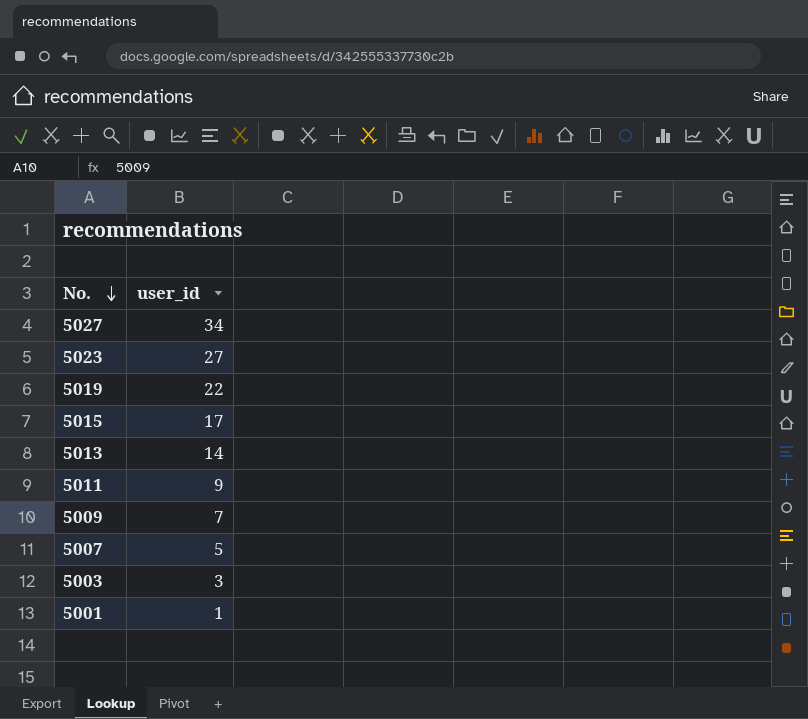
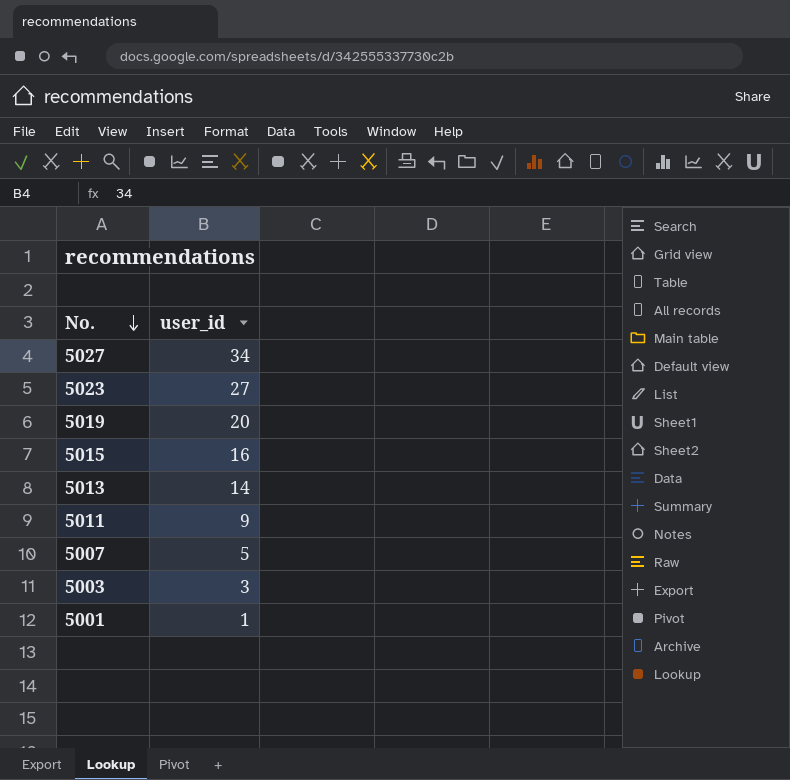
row 5009: 7 -> none
5019 | user_id: 22 -> 20
5015 | user_id: 17 -> 16

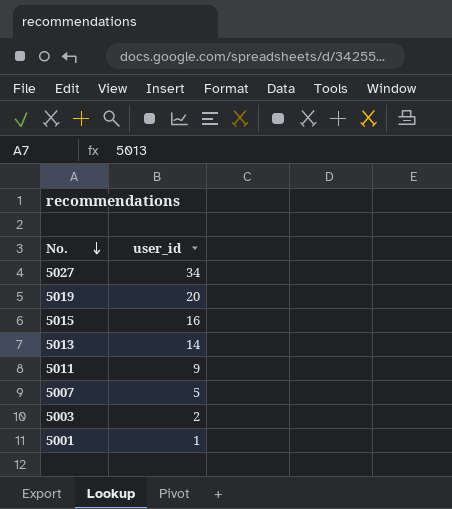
row 5023: 27 -> none
5003 | user_id: 3 -> 2

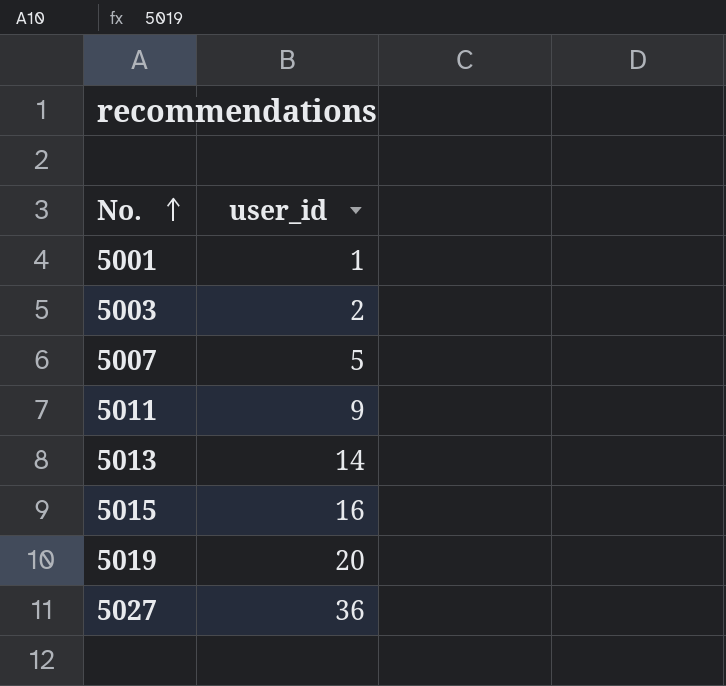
row order: No. descending -> No. ascending
5027 | user_id: 34 -> 36

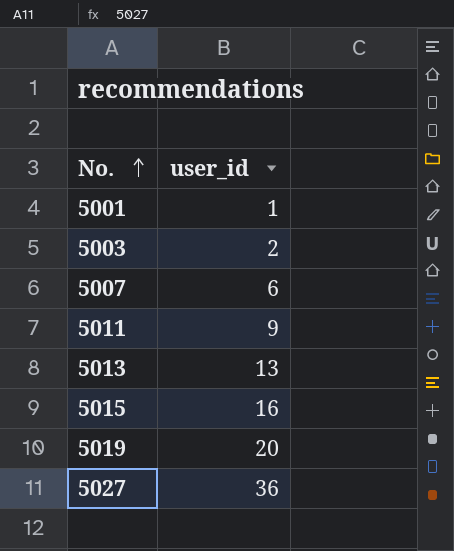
5007 | user_id: 5 -> 6
5013 | user_id: 14 -> 13

